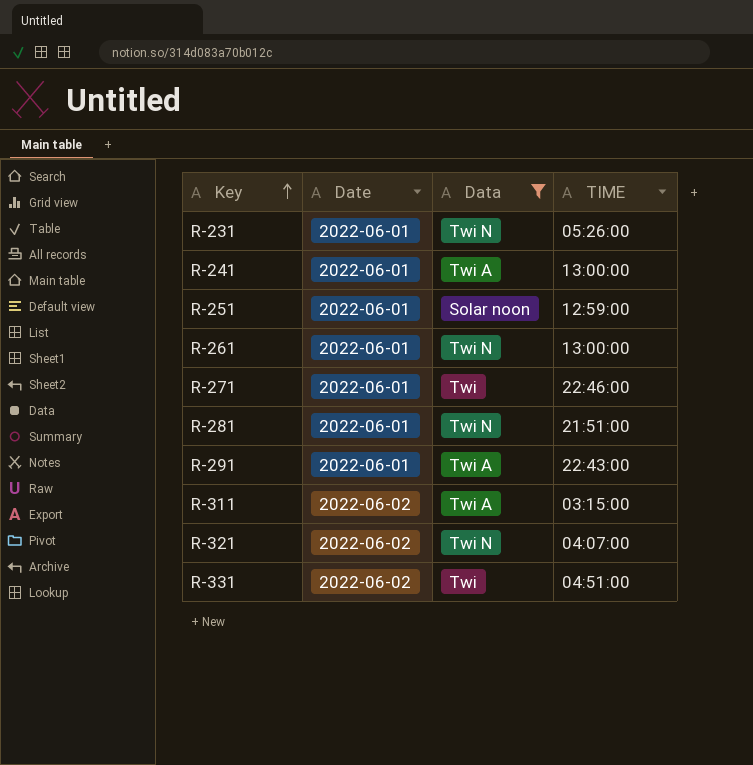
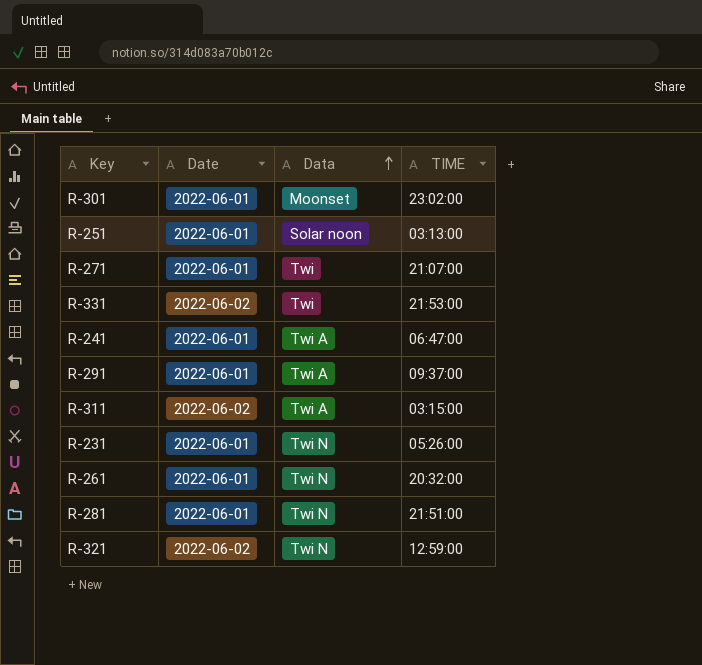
filter: Data != Moonset -> none
row order: Key ascending -> Data ascending
R-251 | TIME: 12:59:00 -> 03:13:00
R-271 | TIME: 22:46:00 -> 21:07:00
R-331 | TIME: 04:51:00 -> 21:53:00
R-241 | TIME: 13:00:00 -> 06:47:00
R-291 | TIME: 22:43:00 -> 09:37:00
R-261 | TIME: 13:00:00 -> 20:32:00
R-321 | TIME: 04:07:00 -> 12:59:00

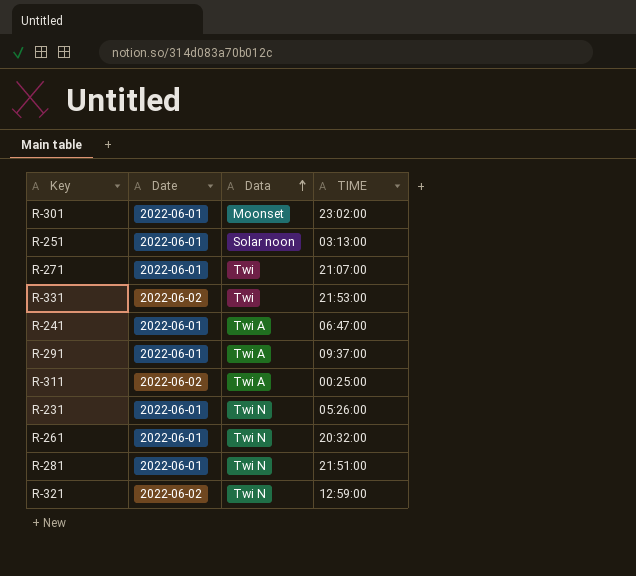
R-311 | TIME: 03:15:00 -> 00:25:00

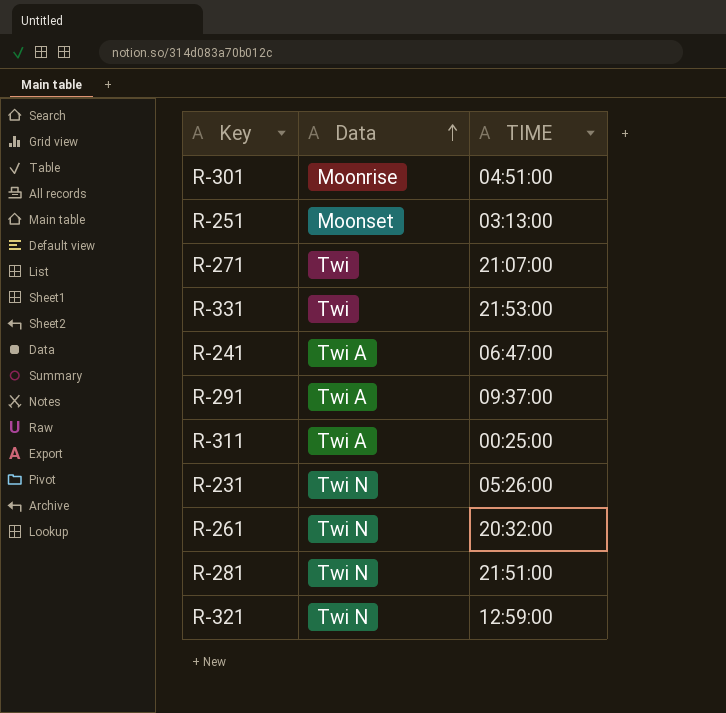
column Date | position: 2 -> none
R-301 | Data: Moonset -> Moonrise
R-301 | TIME: 23:02:00 -> 04:51:00
R-251 | Data: Solar noon -> Moonset

